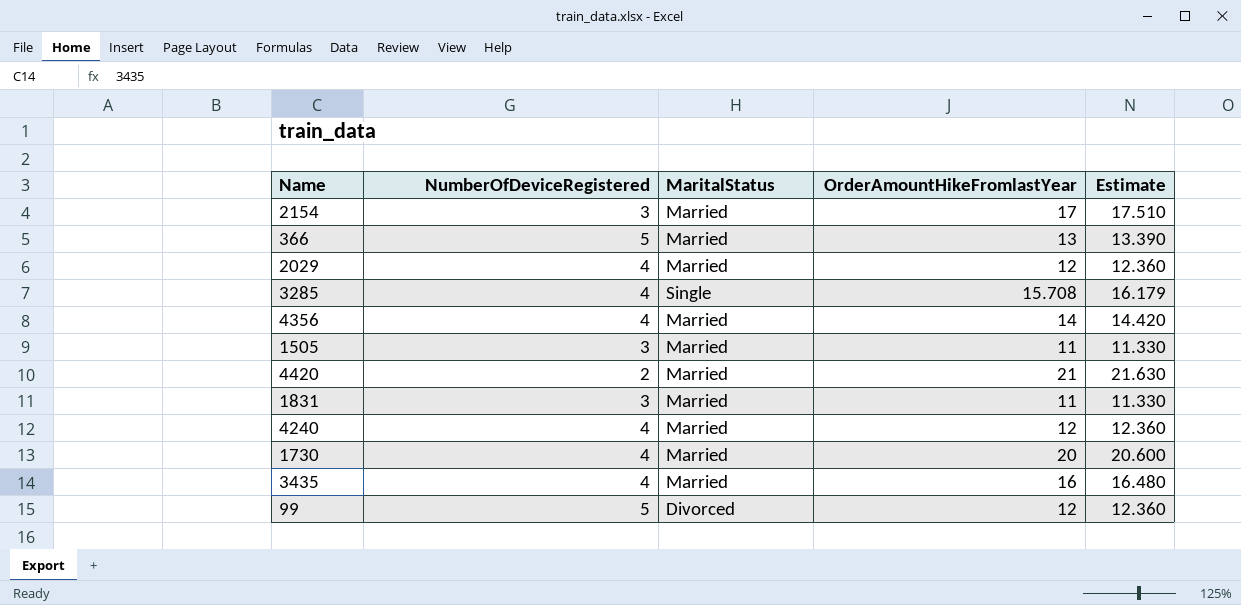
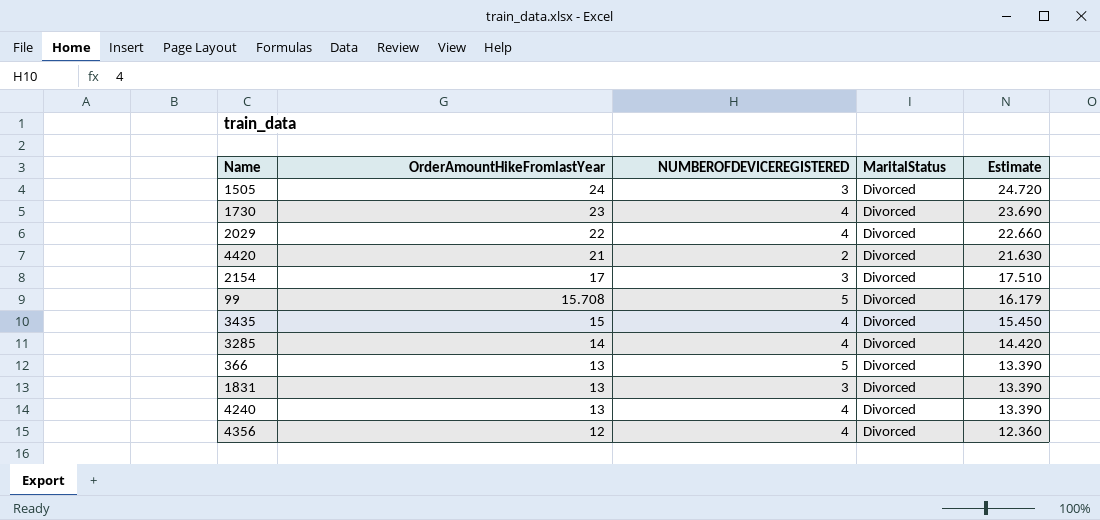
row order: none -> OrderAmountHikeFromlastYear descending
column OrderAmountHikeFromlastYear | position: 4 -> 2
column name: NumberOfDeviceRegistered -> NUMBEROFDEVICEREGISTERED
1505 | OrderAmountHikeFromlastYear: 11 -> 24
1505 | MaritalStatus: Married -> Divorced
1505 | Estimate: 11.330 -> 24.720
1730 | OrderAmountHikeFromlastYear: 20 -> 23
1730 | MaritalStatus: Married -> Divorced
1730 | Estimate: 20.600 -> 23.690
2029 | OrderAmountHikeFromlastYear: 12 -> 22
2029 | MaritalStatus: Married -> Divorced
2029 | Estimate: 12.360 -> 22.660
4420 | MaritalStatus: Married -> Divorced
2154 | MaritalStatus: Married -> Divorced
99 | OrderAmountHikeFromlastYear: 12 -> 15.708
99 | Estimate: 12.360 -> 16.179
3435 | OrderAmountHikeFromlastYear: 16 -> 15
3435 | MaritalStatus: Married -> Divorced
3435 | Estimate: 16.480 -> 15.450
3285 | OrderAmountHikeFromlastYear: 15.708 -> 14
3285 | MaritalStatus: Single -> Divorced
3285 | Estimate: 16.179 -> 14.420
366 | MaritalStatus: Married -> Divorced
1831 | OrderAmountHikeFromlastYear: 11 -> 13
1831 | MaritalStatus: Married -> Divorced
1831 | Estimate: 11.330 -> 13.390
4240 | OrderAmountHikeFromlastYear: 12 -> 13
4240 | MaritalStatus: Married -> Divorced
4240 | Estimate: 12.360 -> 13.390
4356 | OrderAmountHikeFromlastYear: 14 -> 12
4356 | MaritalStatus: Married -> Divorced
4356 | Estimate: 14.420 -> 12.360

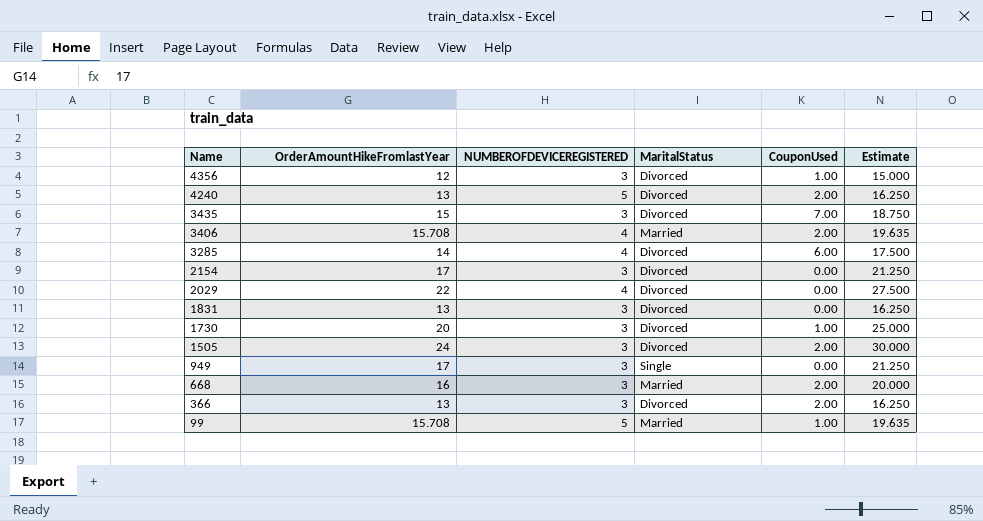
row order: OrderAmountHikeFromlastYear descending -> Name descending
column CouponUsed | position: none -> 5
column Estimate | formula: [OrderAmountHikeFromlastYear] * 1.03 -> [OrderAmountHikeFromlastYear] * 1.25
row 4420: 21 | 2 | Divorced | 21.630 -> none
4356 | NUMBEROFDEVICEREGISTERED: 4 -> 3
4240 | NUMBEROFDEVICEREGISTERED: 4 -> 5
3435 | NUMBEROFDEVICEREGISTERED: 4 -> 3
row 3406: none -> 15.708 | 4 | Married | 2.00 | 19.635
1730 | OrderAmountHikeFromlastYear: 23 -> 20
1730 | NUMBEROFDEVICEREGISTERED: 4 -> 3
row 949: none -> 17 | 3 | Single | 0.00 | 21.250
row 668: none -> 16 | 3 | Married | 2.00 | 20.000
366 | NUMBEROFDEVICEREGISTERED: 5 -> 3
99 | MaritalStatus: Divorced -> Married

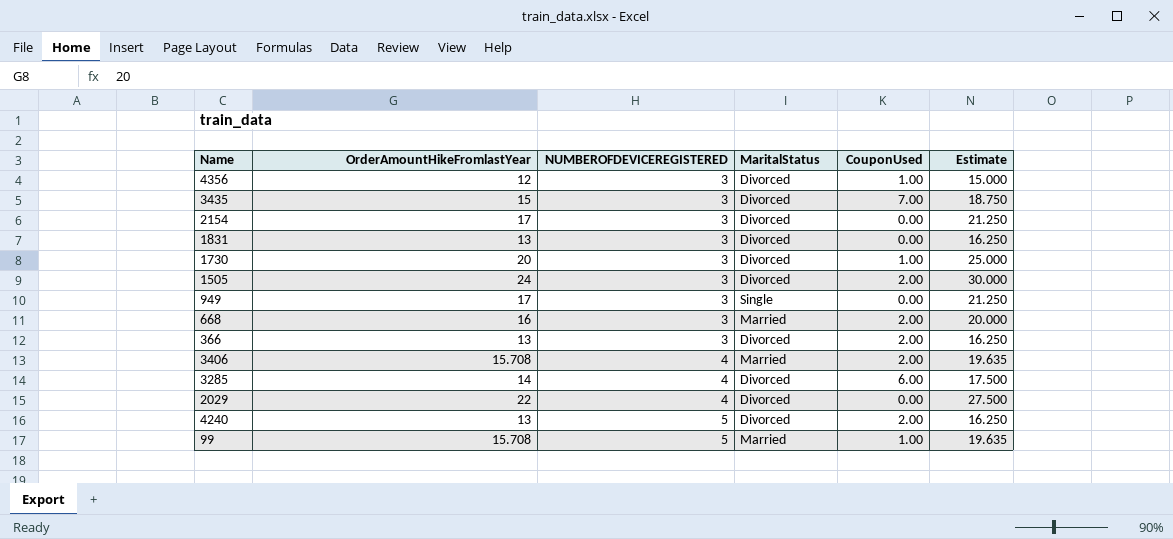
row order: Name descending -> NUMBEROFDEVICEREGISTERED ascending

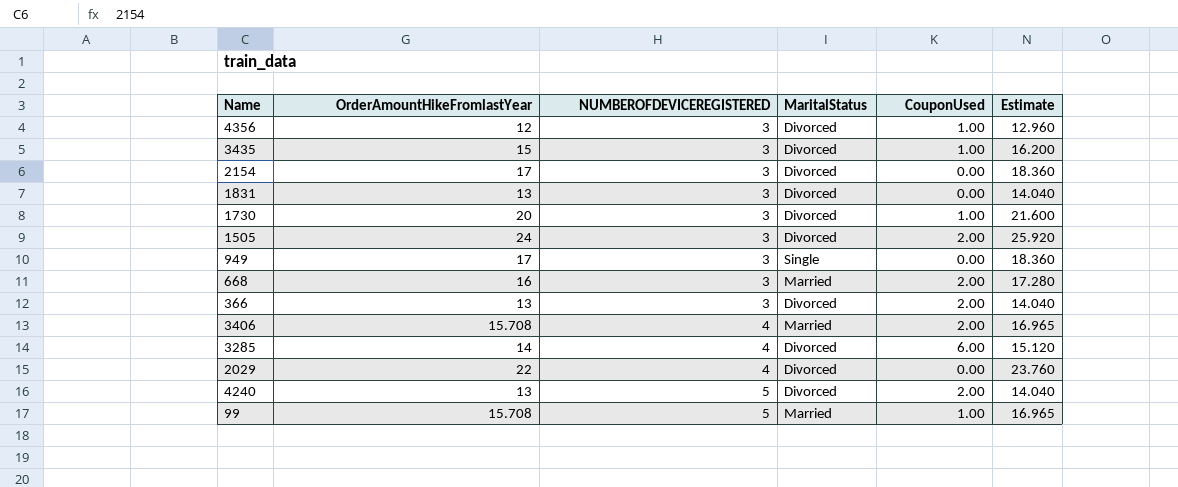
column Estimate | formula: [OrderAmountHikeFromlastYear] * 1.25 -> [OrderAmountHikeFromlastYear] * 1.08
3435 | CouponUsed: 7.00 -> 1.00

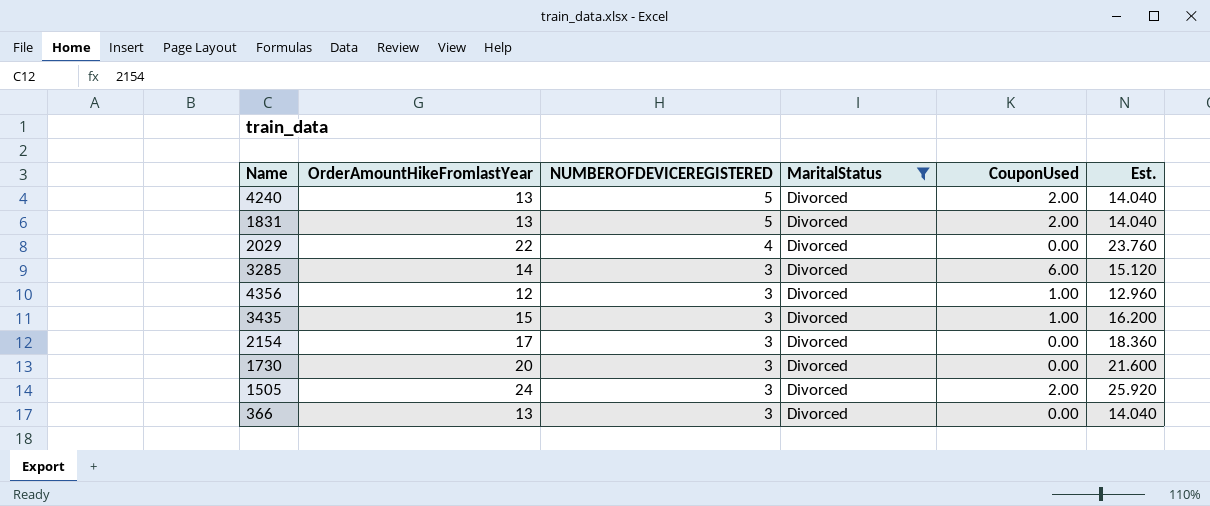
filter: none -> MaritalStatus = Divorced
row order: NUMBEROFDEVICEREGISTERED ascending -> NUMBEROFDEVICEREGISTERED descending
column name: Estimate -> Est.
1831 | NUMBEROFDEVICEREGISTERED: 3 -> 5
1831 | CouponUsed: 0.00 -> 2.00
3285 | NUMBEROFDEVICEREGISTERED: 4 -> 3
1730 | CouponUsed: 1.00 -> 0.00
366 | CouponUsed: 2.00 -> 0.00

